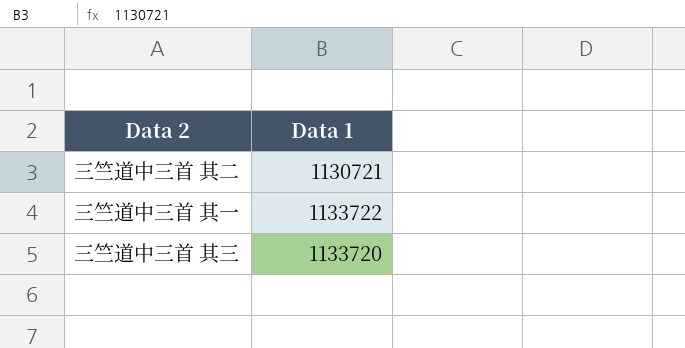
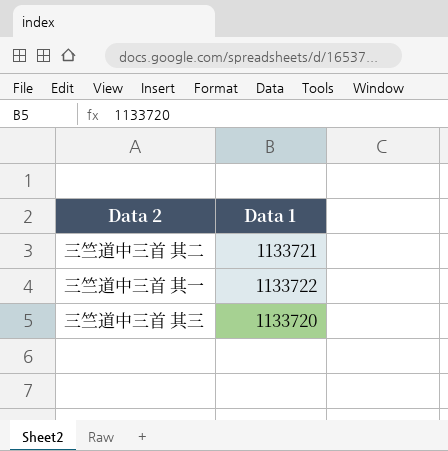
三竺道中三首 其二 | Data 1: 1130721 -> 1133721

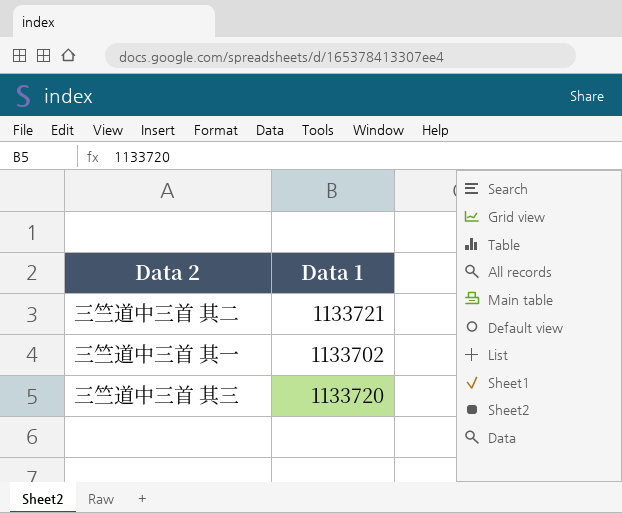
三竺道中三首 其一 | Data 1: 1133722 -> 1133702

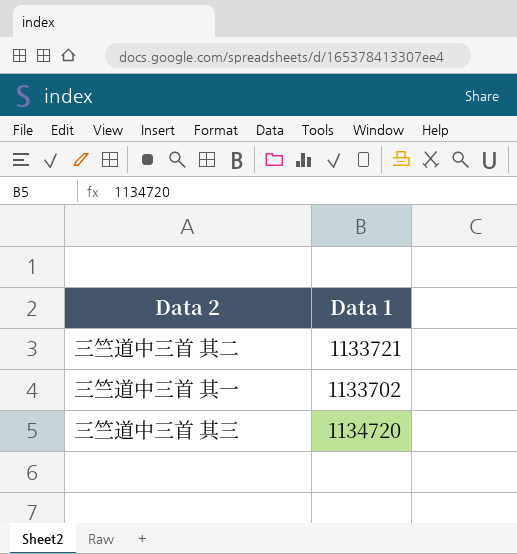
三竺道中三首 其三 | Data 1: 1133720 -> 1134720

